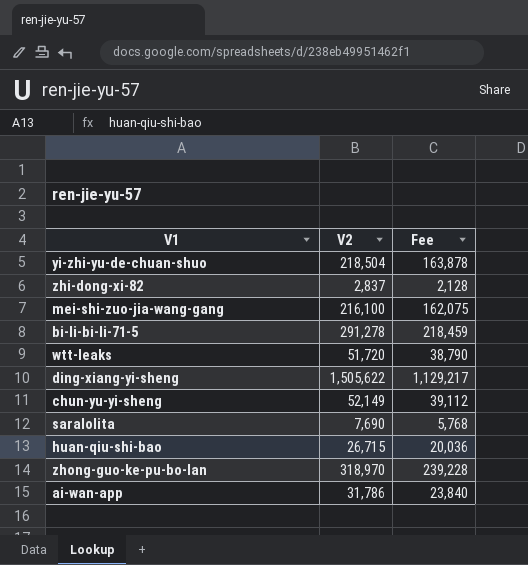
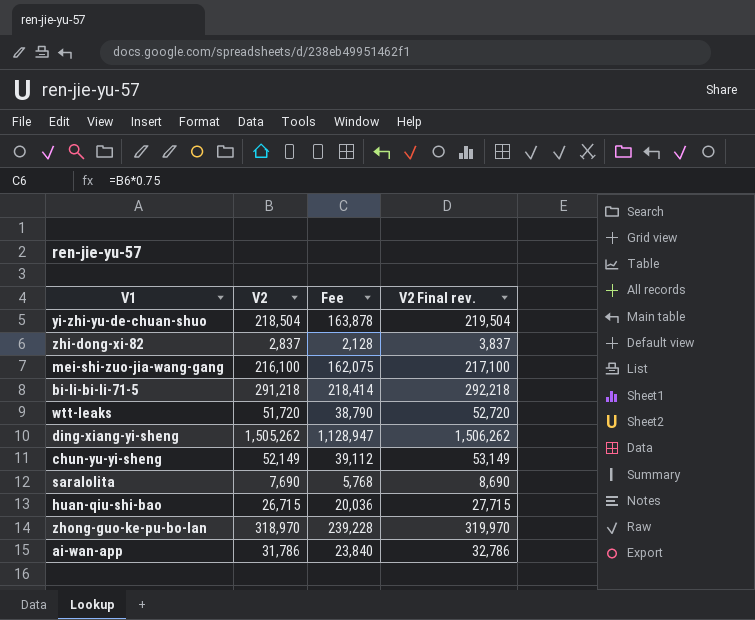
column V2 Final rev. | formula: none -> [V2] + 1000
bi-li-bi-li-71-5 | V2: 291,278 -> 291,218
bi-li-bi-li-71-5 | Fee: 218,459 -> 218,414
ding-xiang-yi-sheng | V2: 1,505,622 -> 1,505,262
ding-xiang-yi-sheng | Fee: 1,129,217 -> 1,128,947

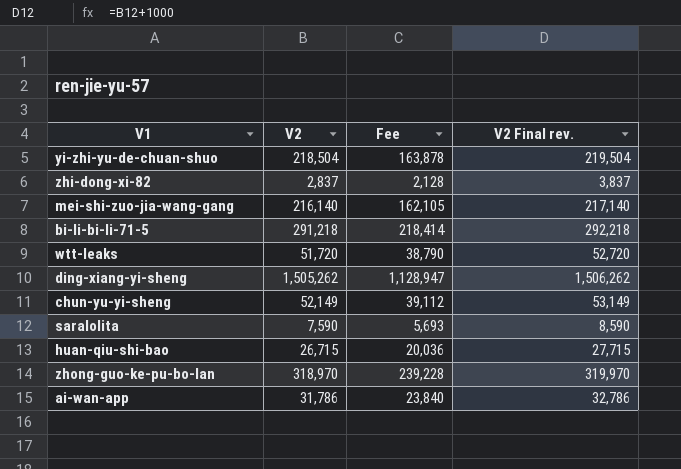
mei-shi-zuo-jia-wang-gang | V2: 216,100 -> 216,140
mei-shi-zuo-jia-wang-gang | Fee: 162,075 -> 162,105
mei-shi-zuo-jia-wang-gang | V2 Final rev.: 217,100 -> 217,140
saralolita | V2: 7,690 -> 7,590
saralolita | Fee: 5,768 -> 5,693
saralolita | V2 Final rev.: 8,690 -> 8,590

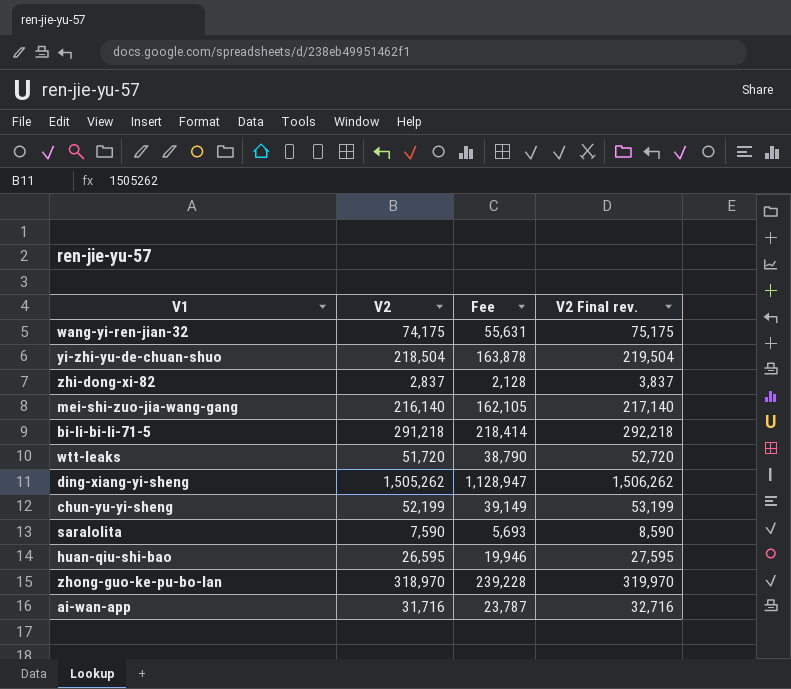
row wang-yi-ren-jian-32: none -> 74,175 | 55,631 | 75,175
chun-yu-yi-sheng | V2: 52,149 -> 52,199
chun-yu-yi-sheng | Fee: 39,112 -> 39,149
chun-yu-yi-sheng | V2 Final rev.: 53,149 -> 53,199
huan-qiu-shi-bao | V2: 26,715 -> 26,595
huan-qiu-shi-bao | Fee: 20,036 -> 19,946
huan-qiu-shi-bao | V2 Final rev.: 27,715 -> 27,595
ai-wan-app | V2: 31,786 -> 31,716
ai-wan-app | Fee: 23,840 -> 23,787
ai-wan-app | V2 Final rev.: 32,786 -> 32,716

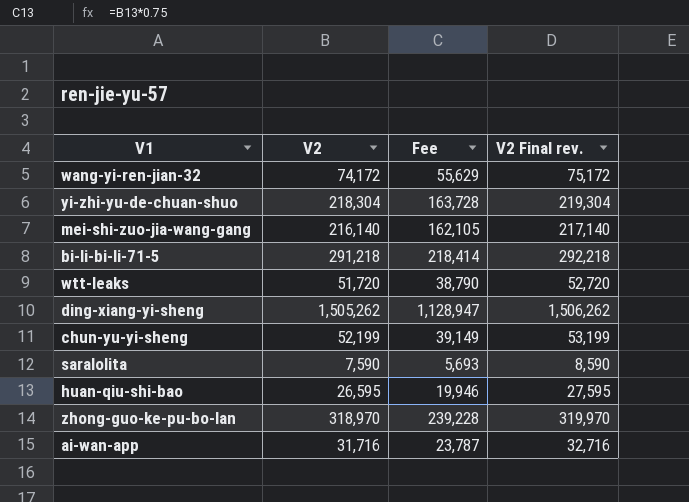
row zhi-dong-xi-82: 2,837 | 2,128 | 3,837 -> none
wang-yi-ren-jian-32 | V2: 74,175 -> 74,172
wang-yi-ren-jian-32 | Fee: 55,631 -> 55,629
wang-yi-ren-jian-32 | V2 Final rev.: 75,175 -> 75,172
yi-zhi-yu-de-chuan-shuo | V2: 218,504 -> 218,304
yi-zhi-yu-de-chuan-shuo | Fee: 163,878 -> 163,728
yi-zhi-yu-de-chuan-shuo | V2 Final rev.: 219,504 -> 219,304

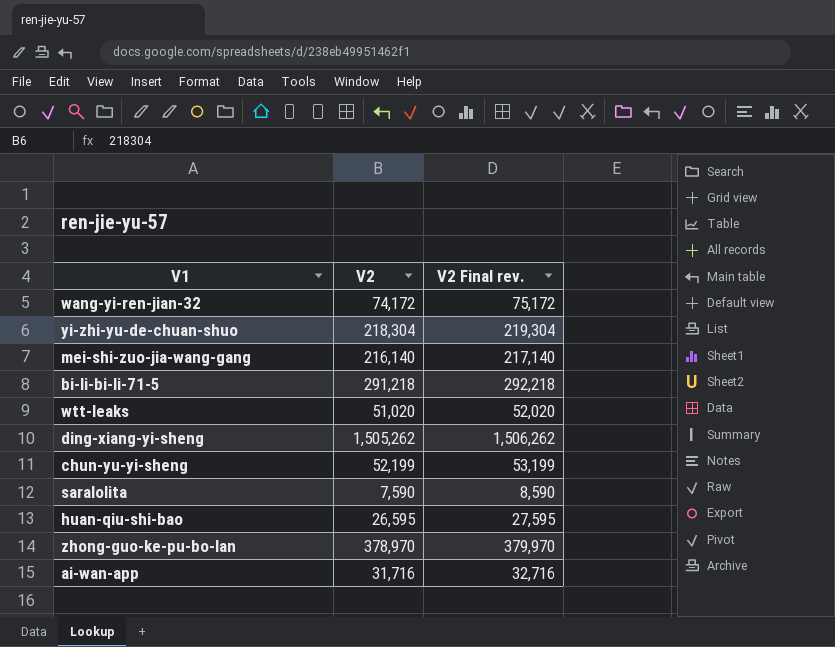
column Fee | formula: [V2] * 0.75 -> none
wtt-leaks | V2: 51,720 -> 51,020
wtt-leaks | V2 Final rev.: 52,720 -> 52,020
zhong-guo-ke-pu-bo-lan | V2: 318,970 -> 378,970
zhong-guo-ke-pu-bo-lan | V2 Final rev.: 319,970 -> 379,970

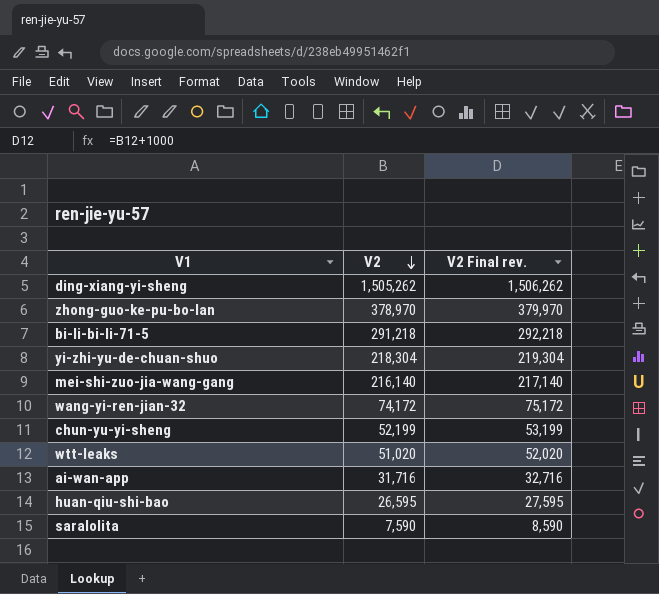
row order: none -> V2 descending

